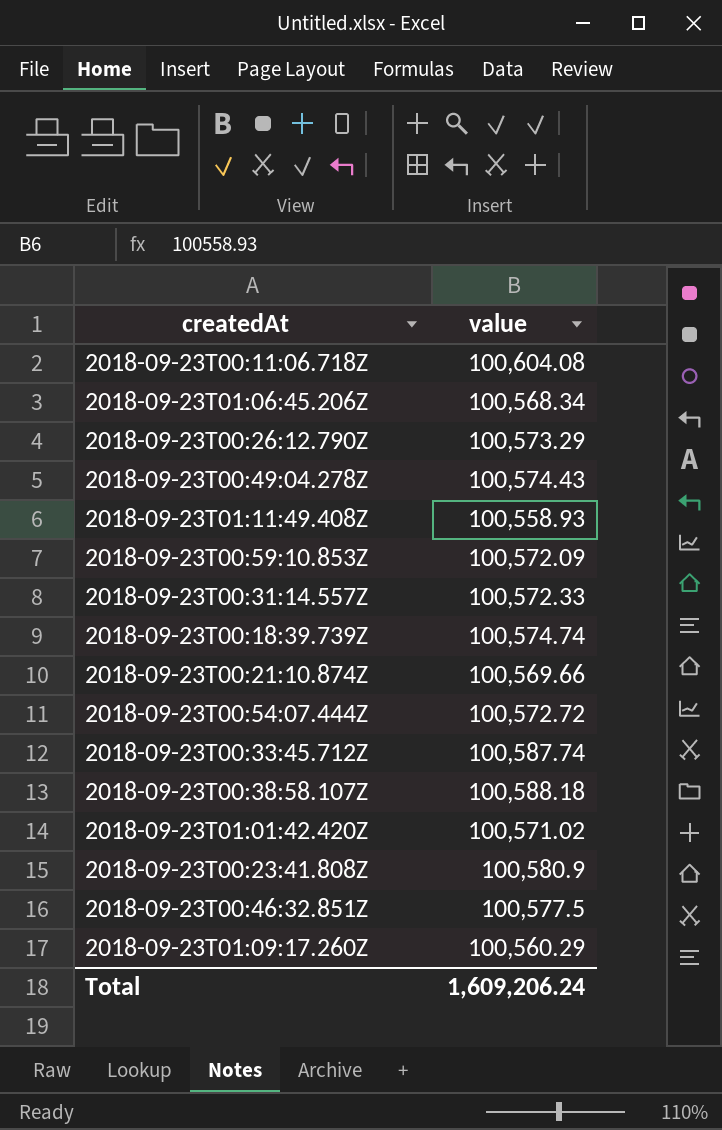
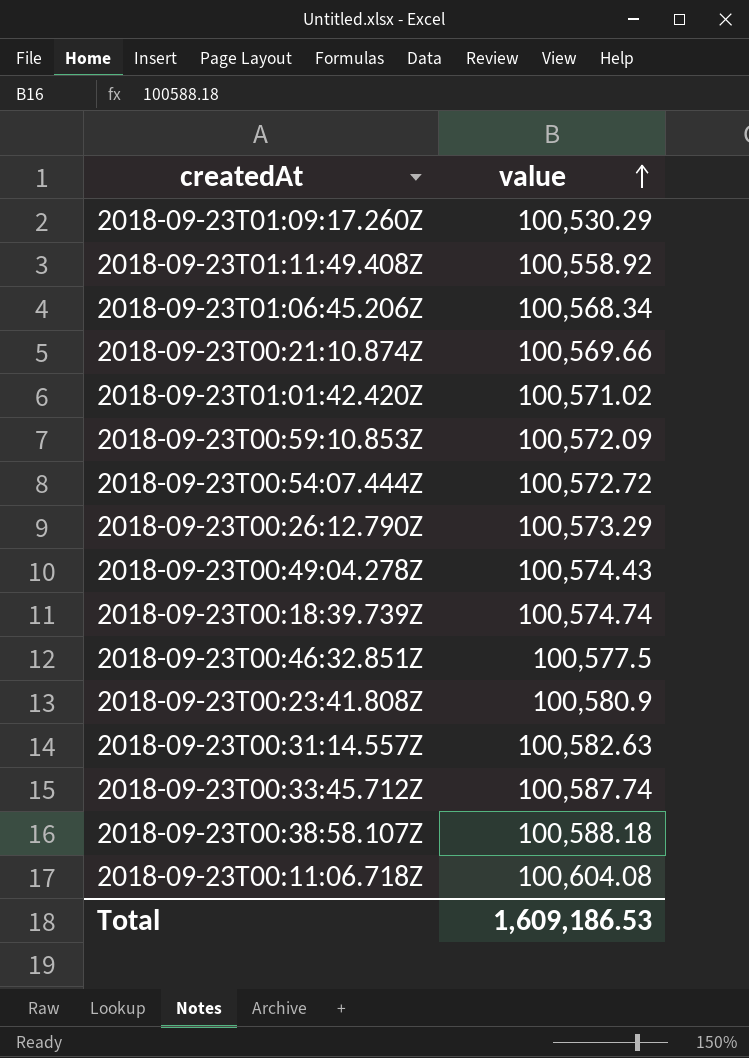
row order: none -> value ascending
2018-09-23T01:09:17.260Z | value: 100,560.29 -> 100,530.29
2018-09-23T01:11:49.408Z | value: 100,558.93 -> 100,558.92
2018-09-23T00:31:14.557Z | value: 100,572.33 -> 100,582.63
Total | value: 1,609,206.24 -> 1,609,186.53

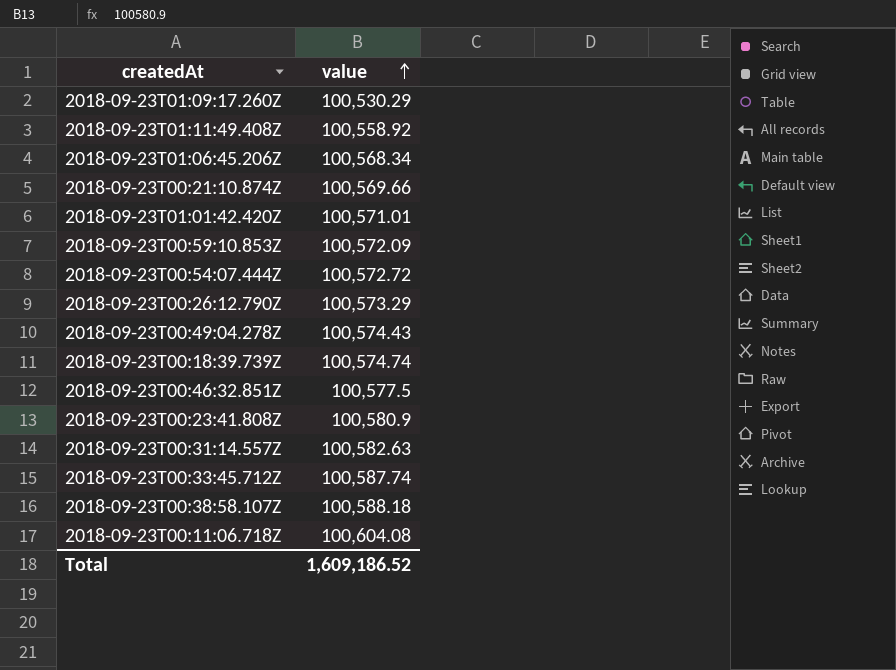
2018-09-23T01:01:42.420Z | value: 100,571.02 -> 100,571.01
Total | value: 1,609,186.53 -> 1,609,186.52

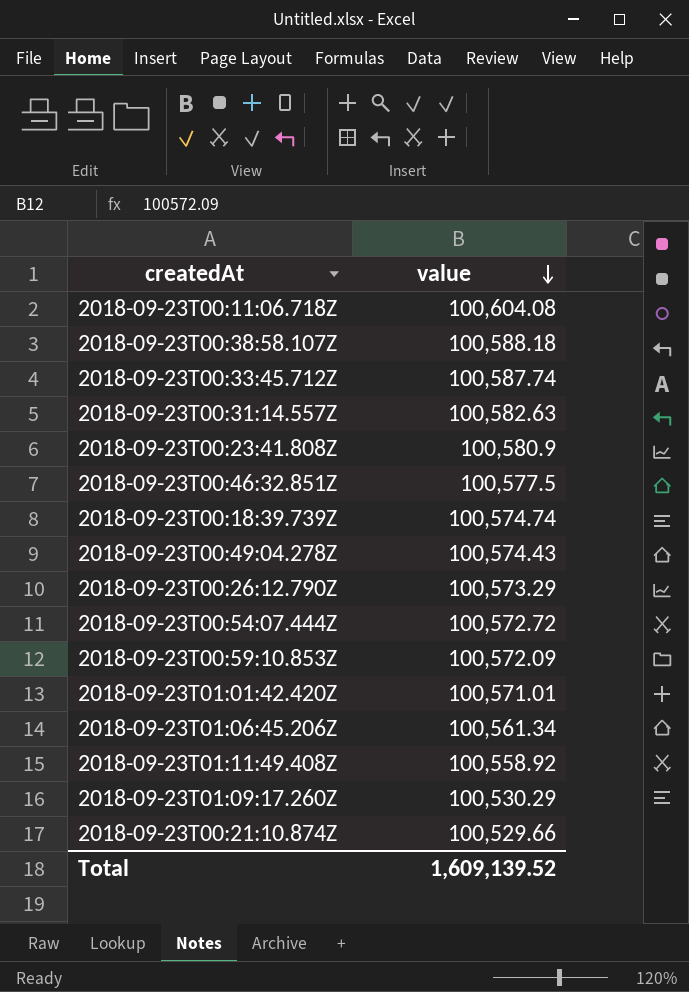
row order: value ascending -> value descending
2018-09-23T01:06:45.206Z | value: 100,568.34 -> 100,561.34
2018-09-23T00:21:10.874Z | value: 100,569.66 -> 100,529.66
Total | value: 1,609,186.52 -> 1,609,139.52

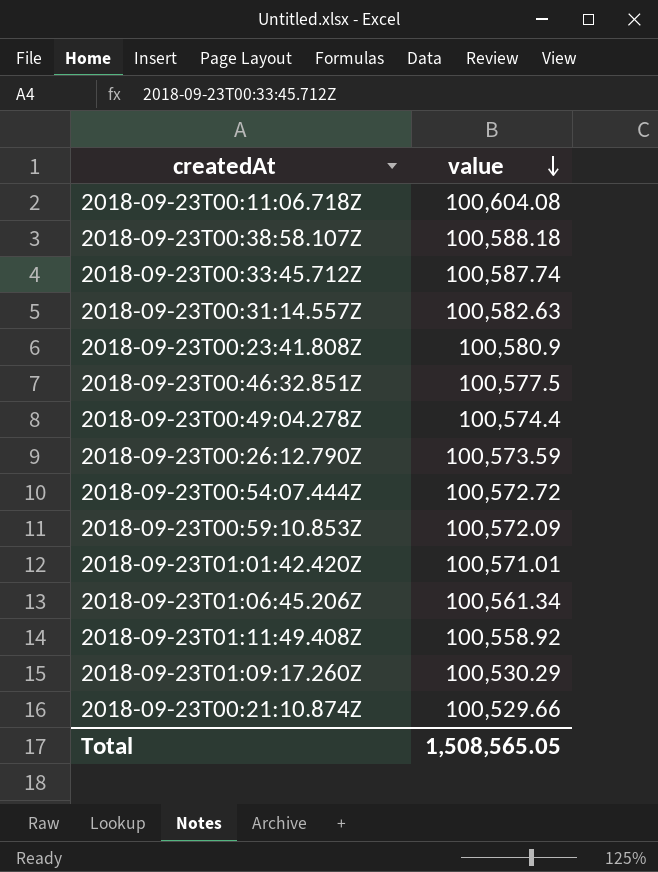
row 2018-09-23T00:18:39.739Z: 100,574.74 -> none
2018-09-23T00:49:04.278Z | value: 100,574.43 -> 100,574.4
2018-09-23T00:26:12.790Z | value: 100,573.29 -> 100,573.59
Total | value: 1,609,139.52 -> 1,508,565.05

